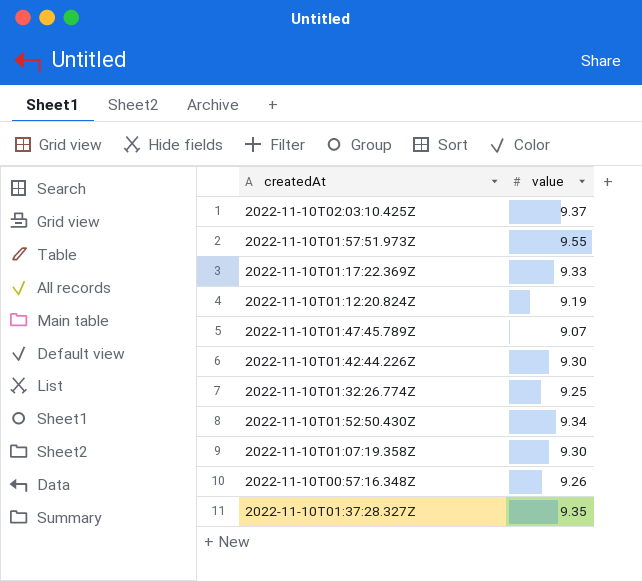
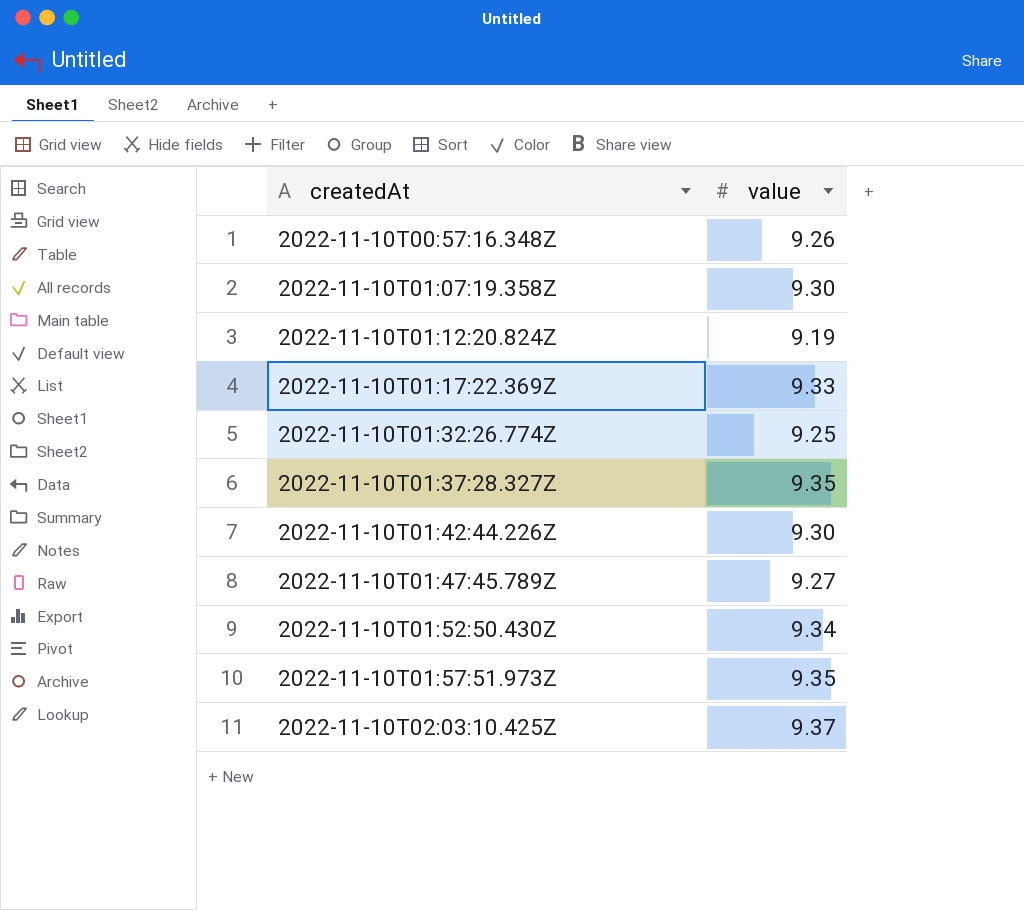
row order: none -> createdAt ascending
2022-11-10T01:47:45.789Z | value: 9.07 -> 9.27
2022-11-10T01:57:51.973Z | value: 9.55 -> 9.35

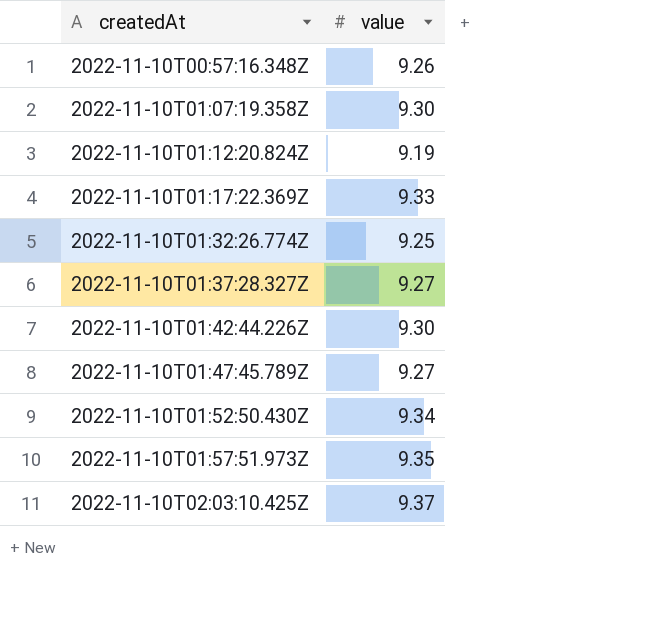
2022-11-10T01:37:28.327Z | value: 9.35 -> 9.27

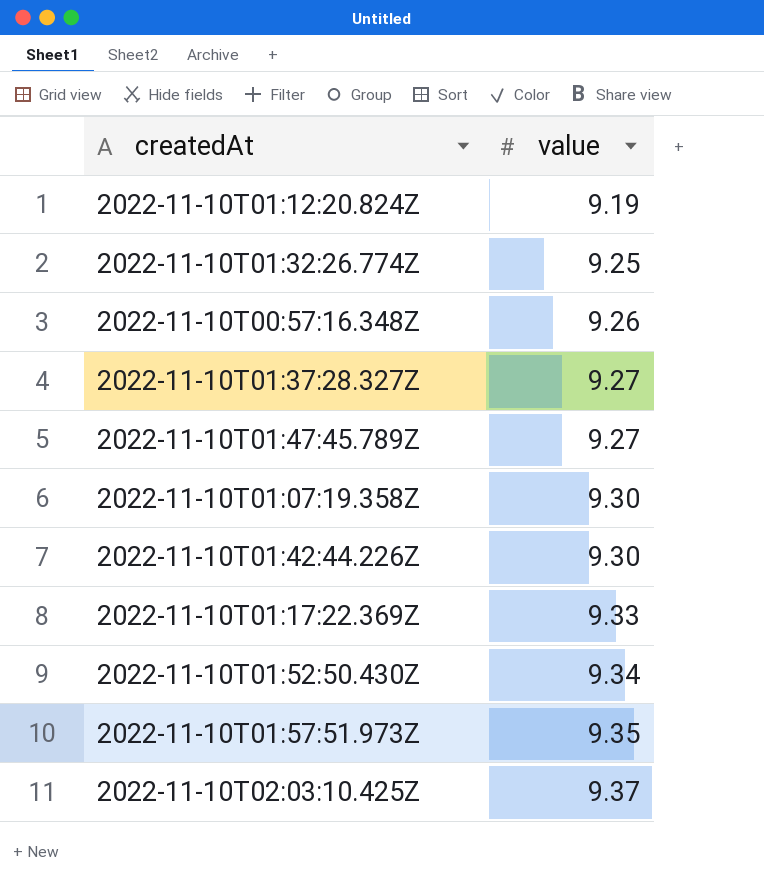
row order: createdAt ascending -> value ascending

